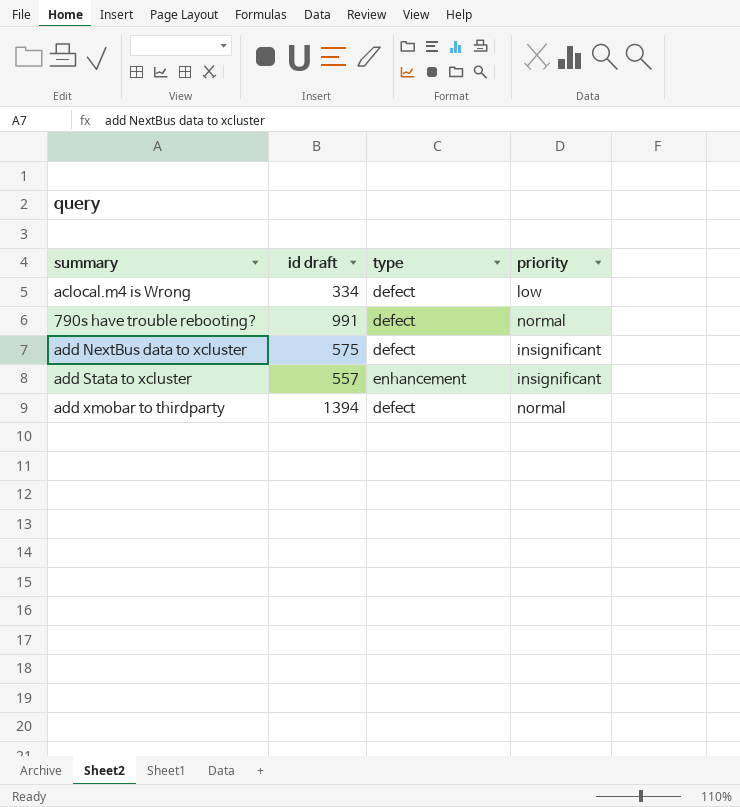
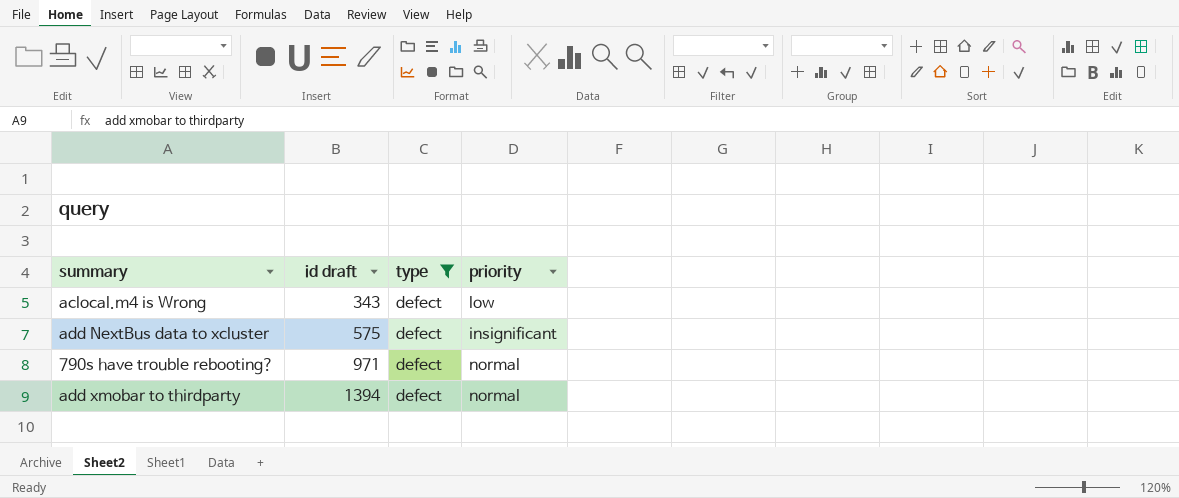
filter: none -> type = defect
row order: none -> id draft ascending
aclocal.m4 is Wrong | id draft: 334 -> 343
790s have trouble rebooting? | id draft: 991 -> 971

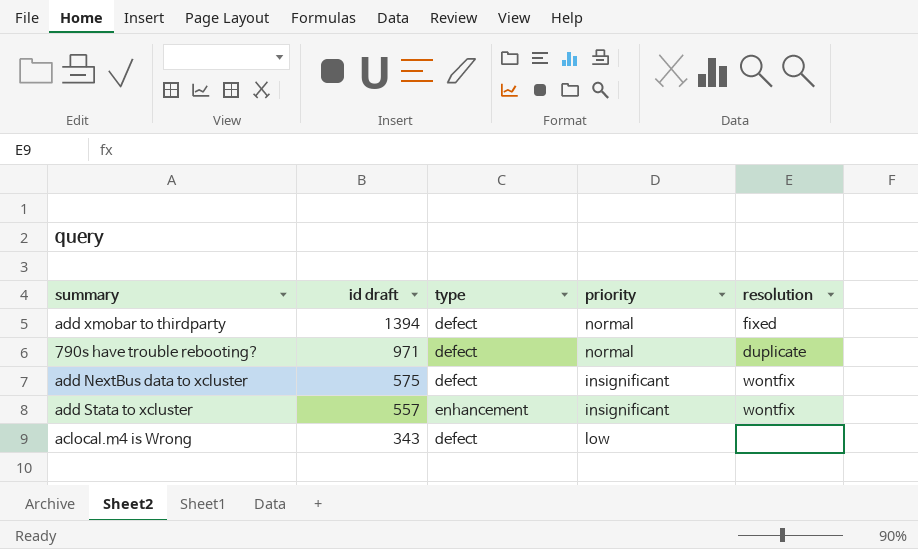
filter: type = defect -> none
row order: id draft ascending -> id draft descending
column resolution | position: none -> 5

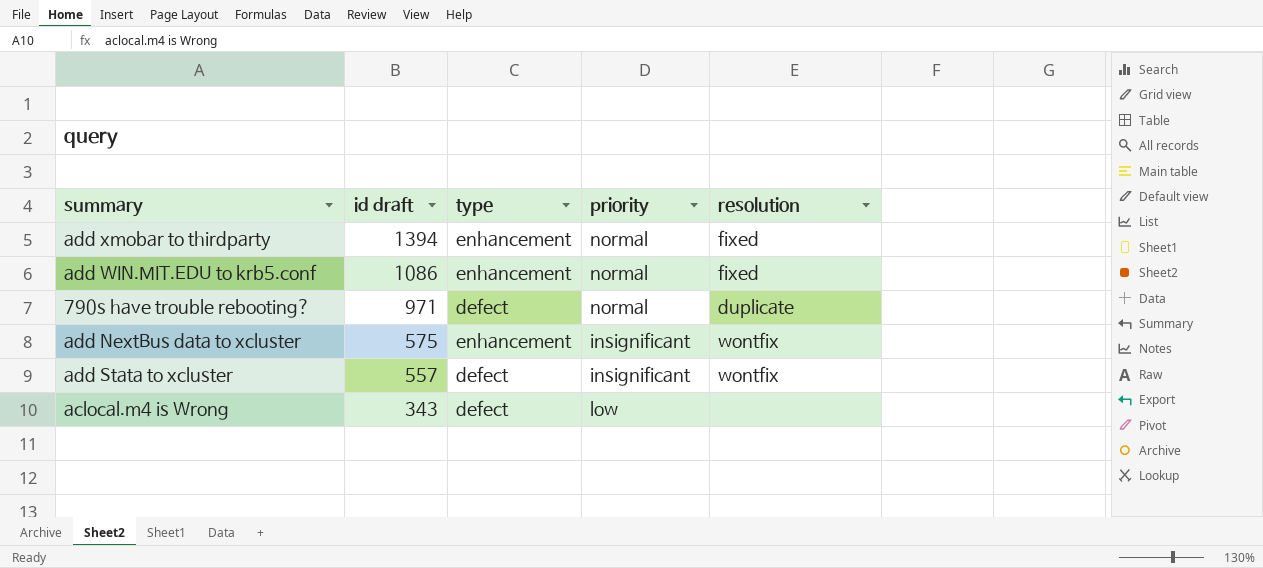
add xmobar to thirdparty | type: defect -> enhancement
row add WIN.MIT.EDU to krb5.conf: none -> 1086 | enhancement | normal | fixed
add NextBus data to xcluster | type: defect -> enhancement
add Stata to xcluster | type: enhancement -> defect

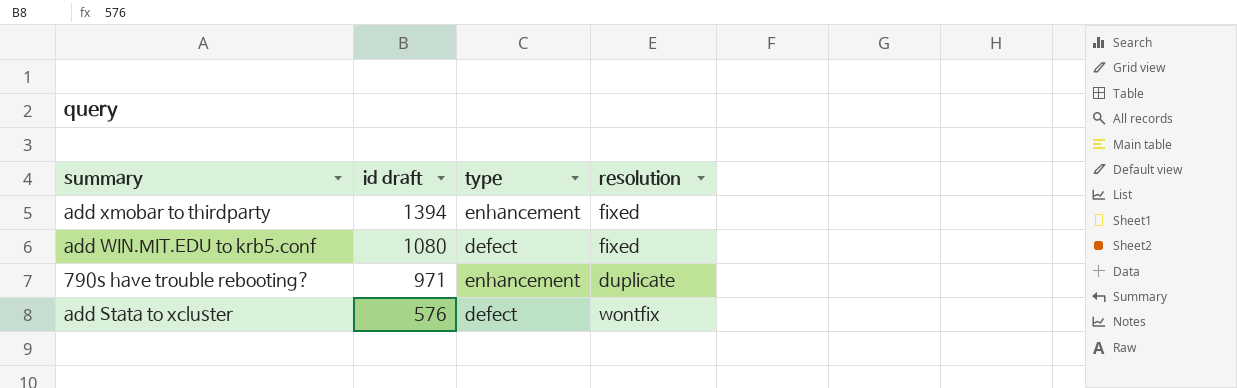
column priority | position: 4 -> none
row add NextBus data to xcluster: 575 | enhancement | insignificant | wontfix -> none
row aclocal.m4 is Wrong: 343 | defect | low | none -> none
add WIN.MIT.EDU to krb5.conf | id draft: 1086 -> 1080
add WIN.MIT.EDU to krb5.conf | type: enhancement -> defect
790s have trouble rebooting? | type: defect -> enhancement
add Stata to xcluster | id draft: 557 -> 576

